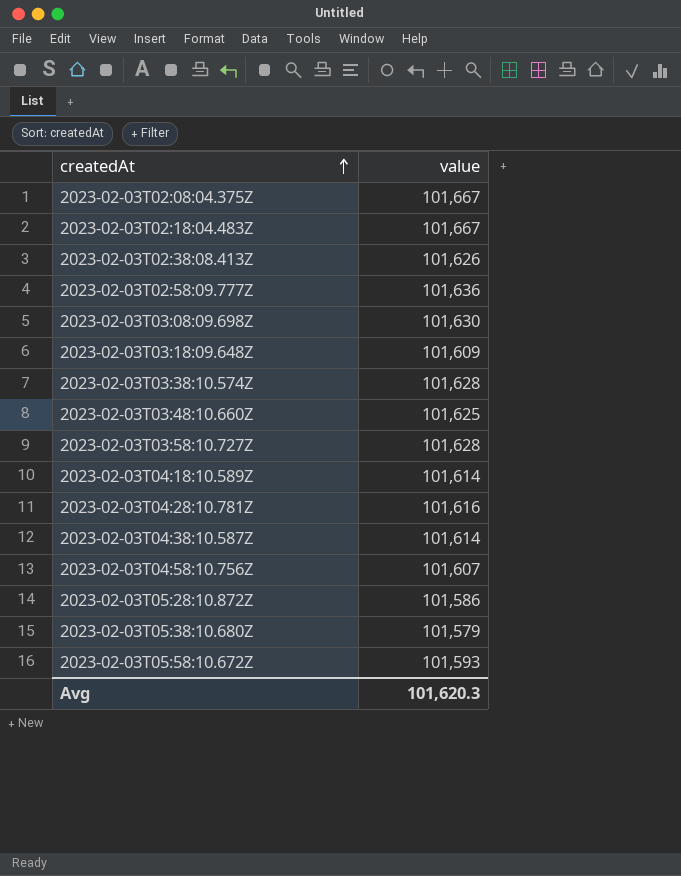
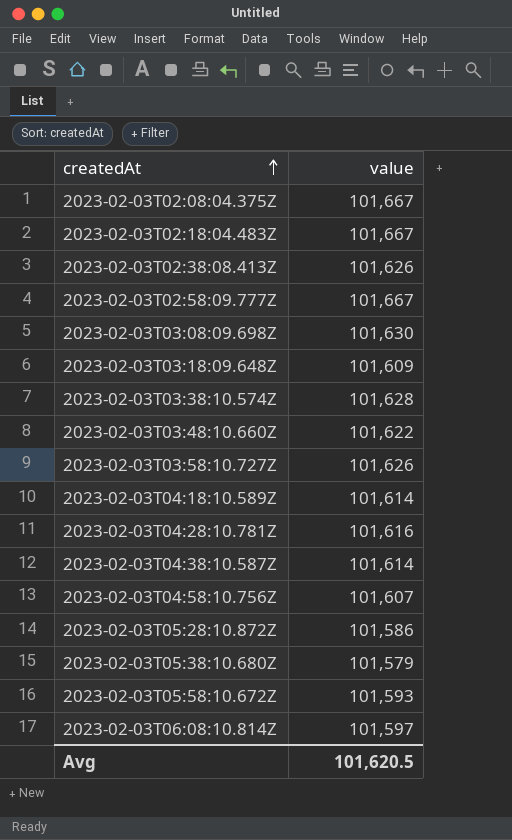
2023-02-03T02:58:09.777Z | value: 101,636 -> 101,667
2023-02-03T03:48:10.660Z | value: 101,625 -> 101,622
2023-02-03T03:58:10.727Z | value: 101,628 -> 101,626
row 2023-02-03T06:08:10.814Z: none -> 101,597
Avg | value: 101,620.3 -> 101,620.5

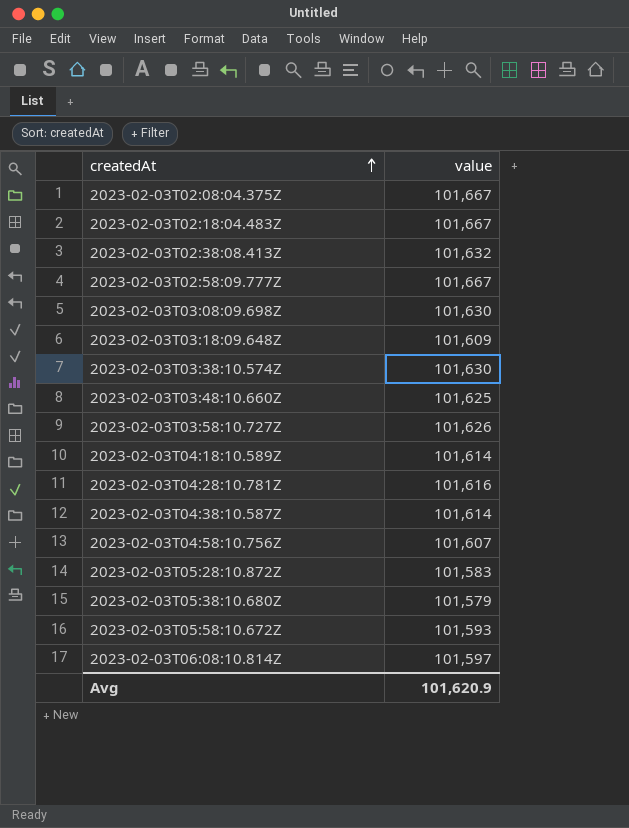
2023-02-03T02:38:08.413Z | value: 101,626 -> 101,632
2023-02-03T03:38:10.574Z | value: 101,628 -> 101,630
2023-02-03T03:48:10.660Z | value: 101,622 -> 101,625
2023-02-03T05:28:10.872Z | value: 101,586 -> 101,583
Avg | value: 101,620.5 -> 101,620.9

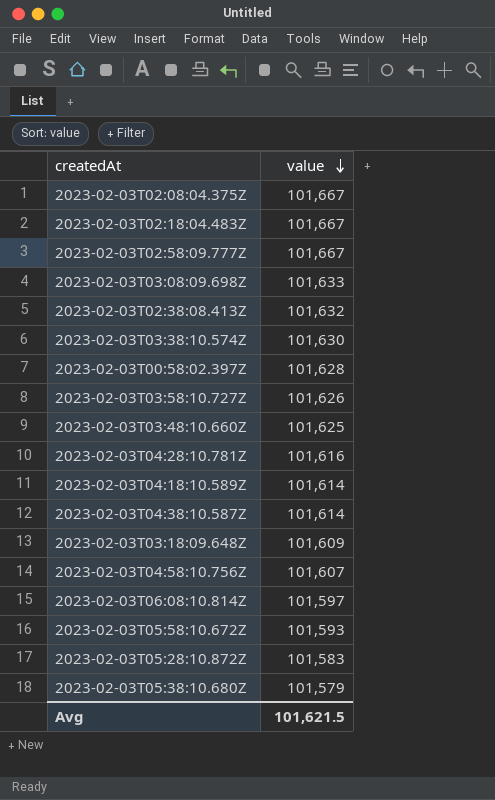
row order: createdAt ascending -> value descending
2023-02-03T03:08:09.698Z | value: 101,630 -> 101,633
row 2023-02-03T00:58:02.397Z: none -> 101,628
Avg | value: 101,620.9 -> 101,621.5

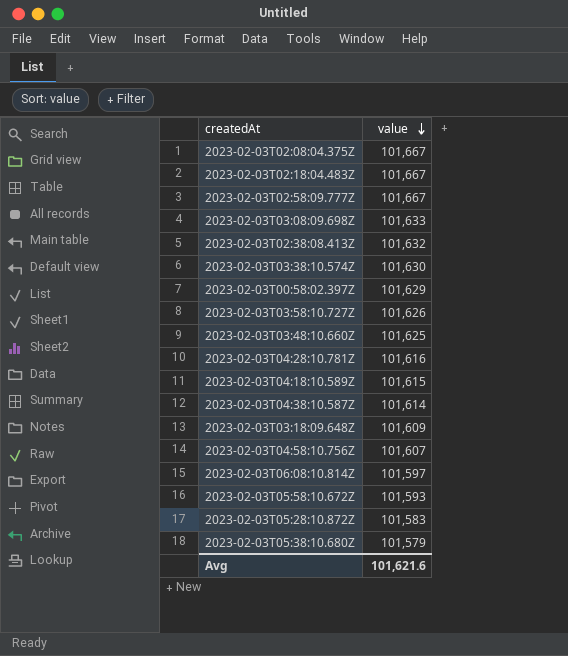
2023-02-03T00:58:02.397Z | value: 101,628 -> 101,629
2023-02-03T04:18:10.589Z | value: 101,614 -> 101,615
Avg | value: 101,621.5 -> 101,621.6

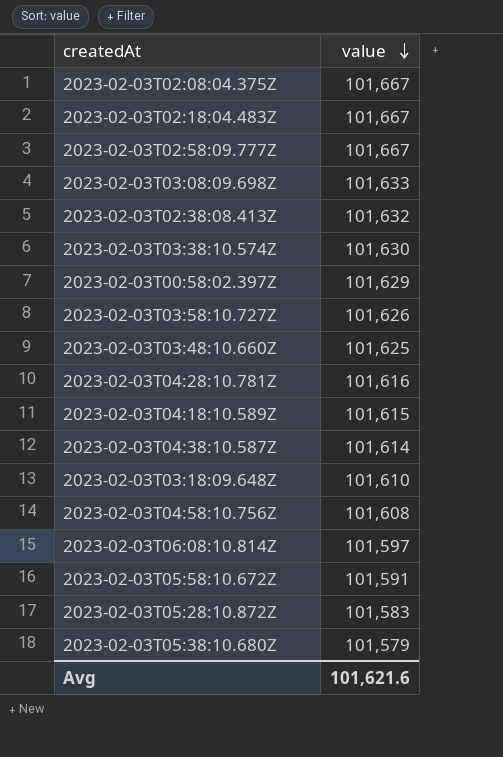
2023-02-03T03:18:09.648Z | value: 101,609 -> 101,610
2023-02-03T04:58:10.756Z | value: 101,607 -> 101,608
2023-02-03T05:58:10.672Z | value: 101,593 -> 101,591

